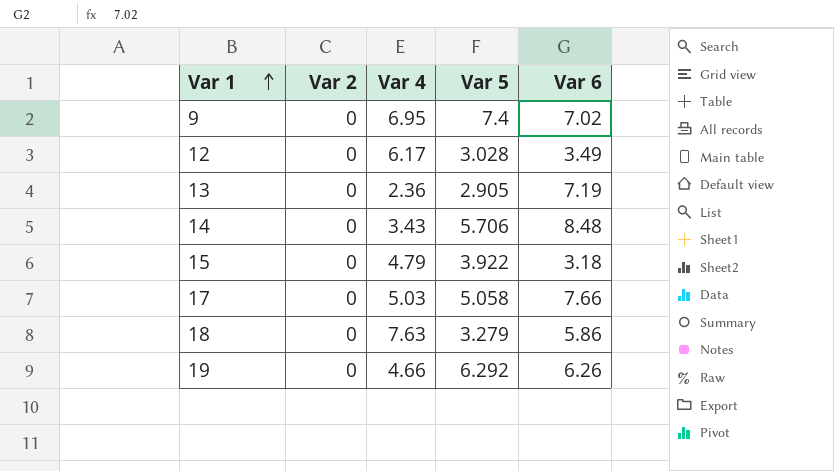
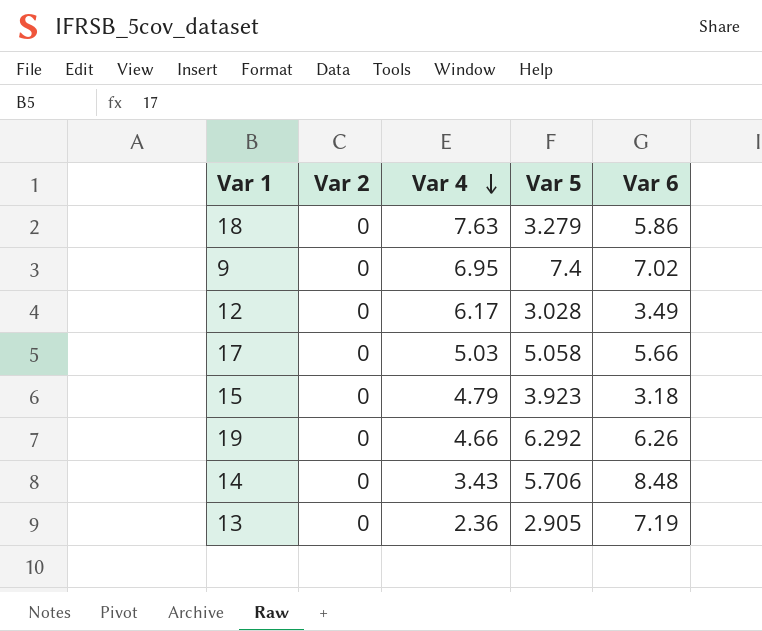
row order: Var 1 ascending -> Var 4 descending
17 | Var 6: 7.66 -> 5.66
15 | Var 5: 3.922 -> 3.923

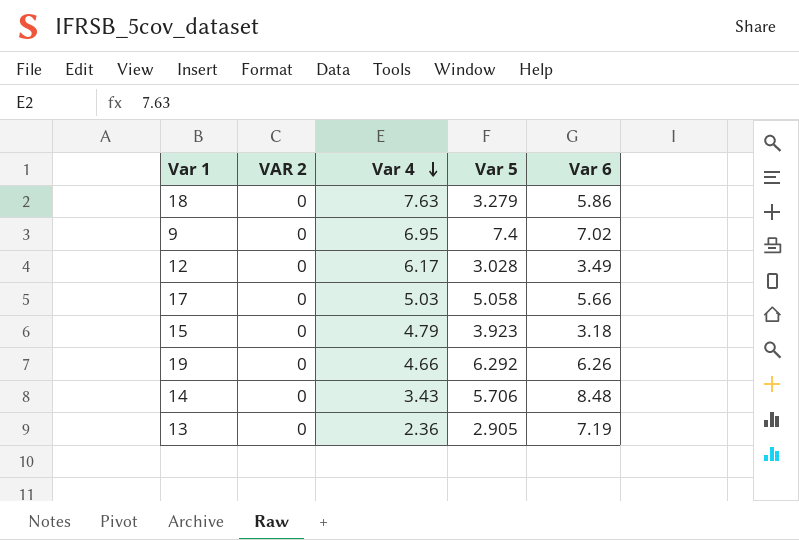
column name: Var 2 -> VAR 2

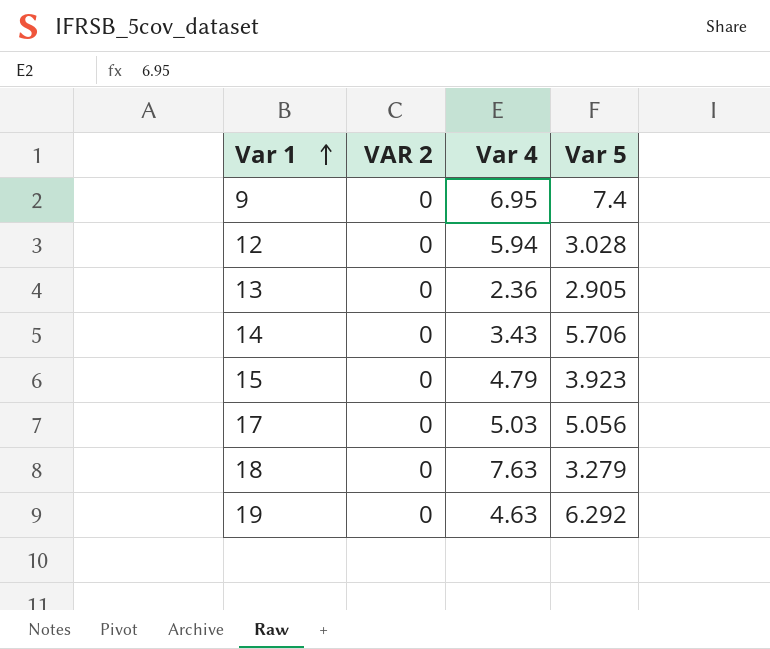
row order: Var 4 descending -> Var 1 ascending
column Var 6 | position: 5 -> none
12 | Var 4: 6.17 -> 5.94
17 | Var 5: 5.058 -> 5.056
19 | Var 4: 4.66 -> 4.63

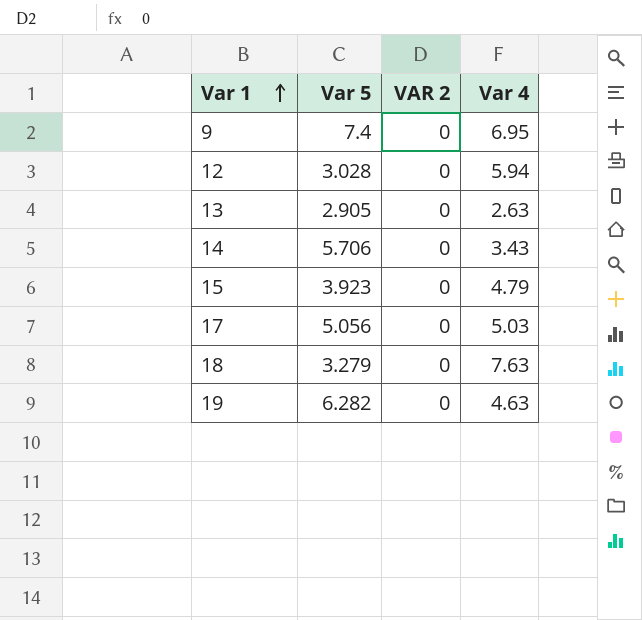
column Var 5 | position: 4 -> 2
13 | Var 4: 2.36 -> 2.63
19 | Var 5: 6.292 -> 6.282

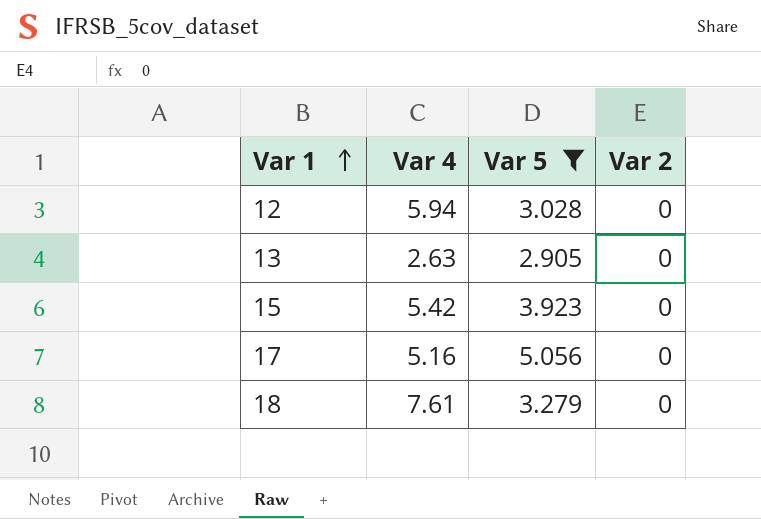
filter: none -> Var 5 <= 5.056
column Var 4 | position: 4 -> 2
column name: VAR 2 -> Var 2
15 | Var 4: 4.79 -> 5.42
17 | Var 4: 5.03 -> 5.16
18 | Var 4: 7.63 -> 7.61

